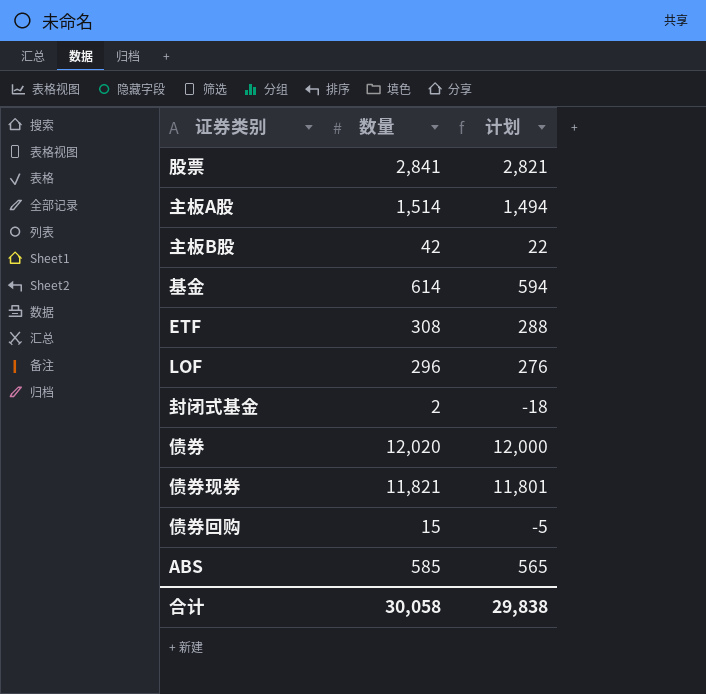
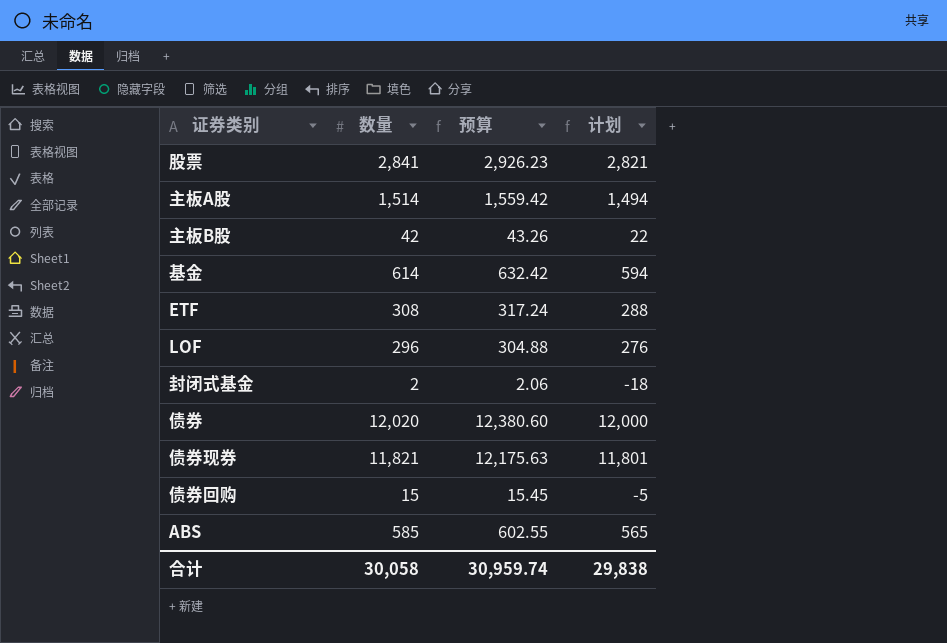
column 预算 | formula: none -> [数量] * 1.03

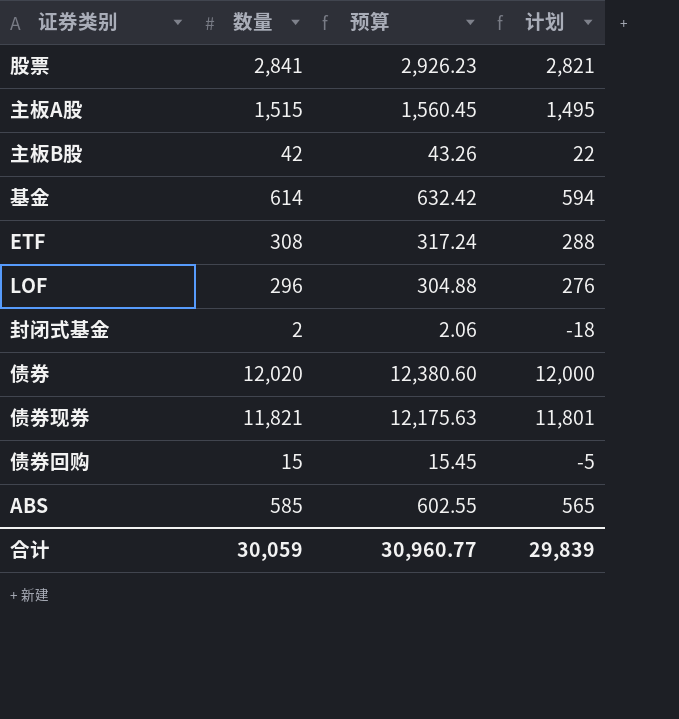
主板A股 | 数量: 1,514 -> 1,515
主板A股 | 预算: 1,559.42 -> 1,560.45
主板A股 | 计划: 1,494 -> 1,495
合计 | 数量: 30,058 -> 30,059
合计 | 预算: 30,959.74 -> 30,960.77
合计 | 计划: 29,838 -> 29,839

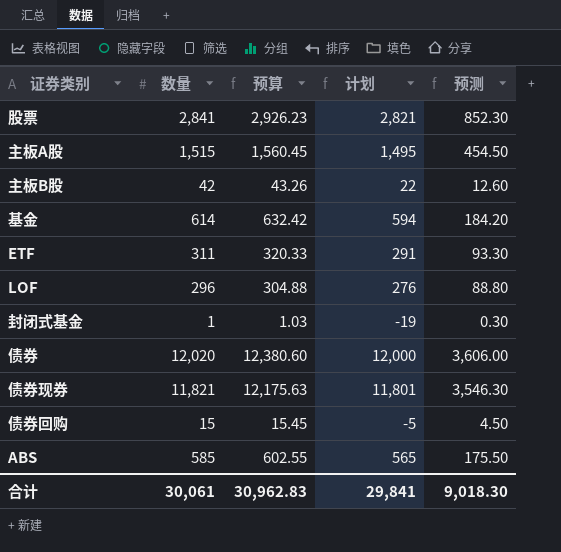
column 预测 | formula: none -> [数量] * 0.3
ETF | 数量: 308 -> 311
ETF | 预算: 317.24 -> 320.33
ETF | 计划: 288 -> 291
封闭式基金 | 数量: 2 -> 1
封闭式基金 | 预算: 2.06 -> 1.03
封闭式基金 | 计划: -18 -> -19
合计 | 数量: 30,059 -> 30,061
合计 | 预算: 30,960.77 -> 30,962.83
合计 | 计划: 29,839 -> 29,841

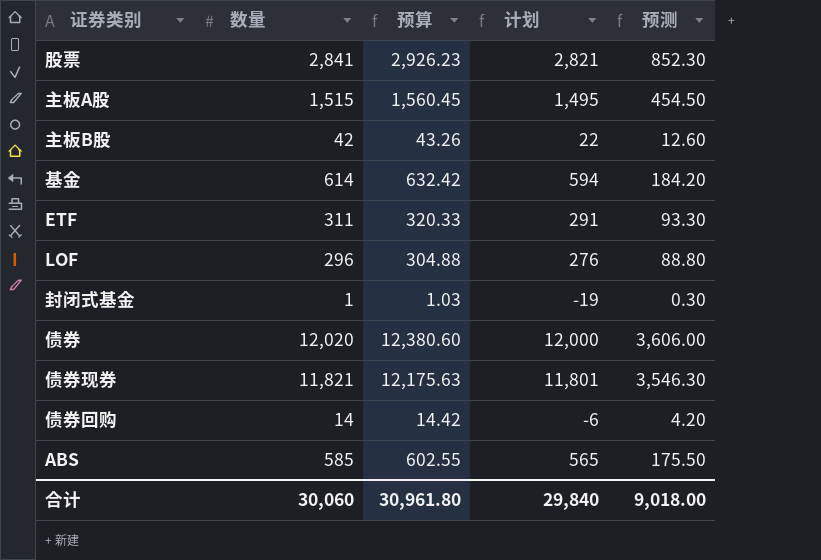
债券回购 | 数量: 15 -> 14
债券回购 | 预算: 15.45 -> 14.42
债券回购 | 计划: -5 -> -6
债券回购 | 预测: 4.50 -> 4.20
合计 | 数量: 30,061 -> 30,060
合计 | 预算: 30,962.83 -> 30,961.80
合计 | 计划: 29,841 -> 29,840
合计 | 预测: 9,018.30 -> 9,018.00

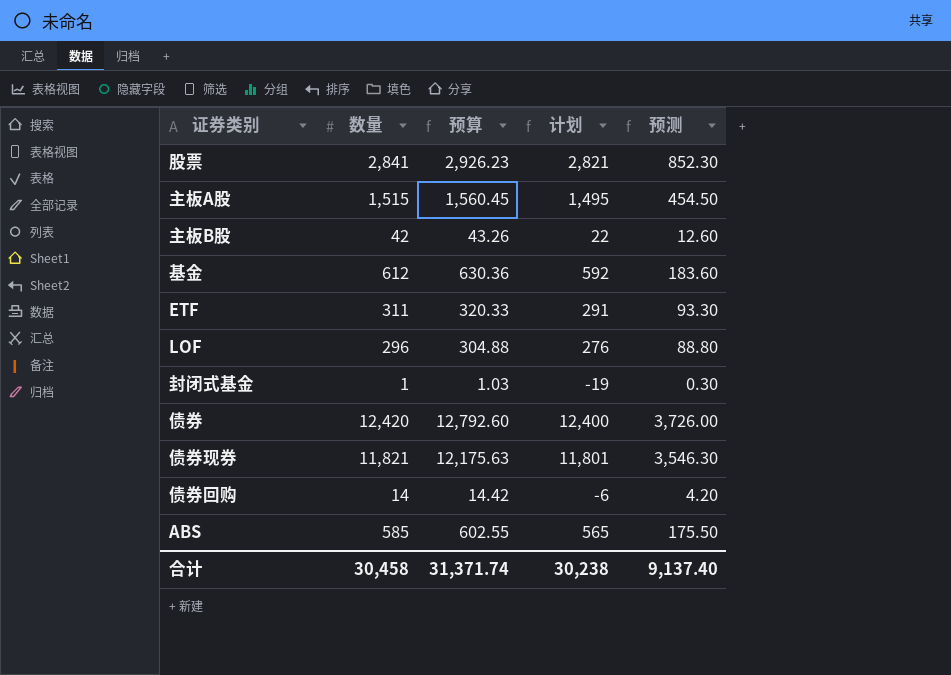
基金 | 数量: 614 -> 612
基金 | 预算: 632.42 -> 630.36
基金 | 计划: 594 -> 592
基金 | 预测: 184.20 -> 183.60
债券 | 数量: 12,020 -> 12,420
债券 | 预算: 12,380.60 -> 12,792.60
债券 | 计划: 12,000 -> 12,400
债券 | 预测: 3,606.00 -> 3,726.00
合计 | 数量: 30,060 -> 30,458
合计 | 预算: 30,961.80 -> 31,371.74
合计 | 计划: 29,840 -> 30,238
合计 | 预测: 9,018.00 -> 9,137.40

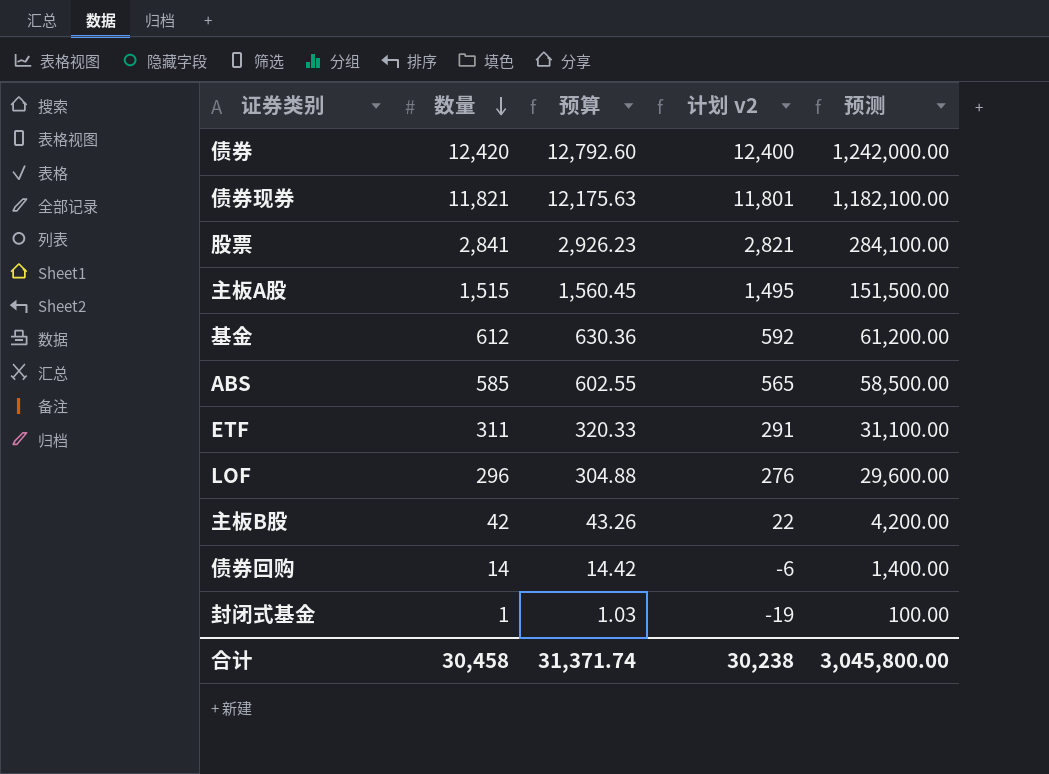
row order: none -> 数量 descending
column name: 计划 -> 计划 v2
column 预测 | formula: [数量] * 0.3 -> [数量] * 100
合计 | 预测: 9,137.40 -> 3,045,800.00

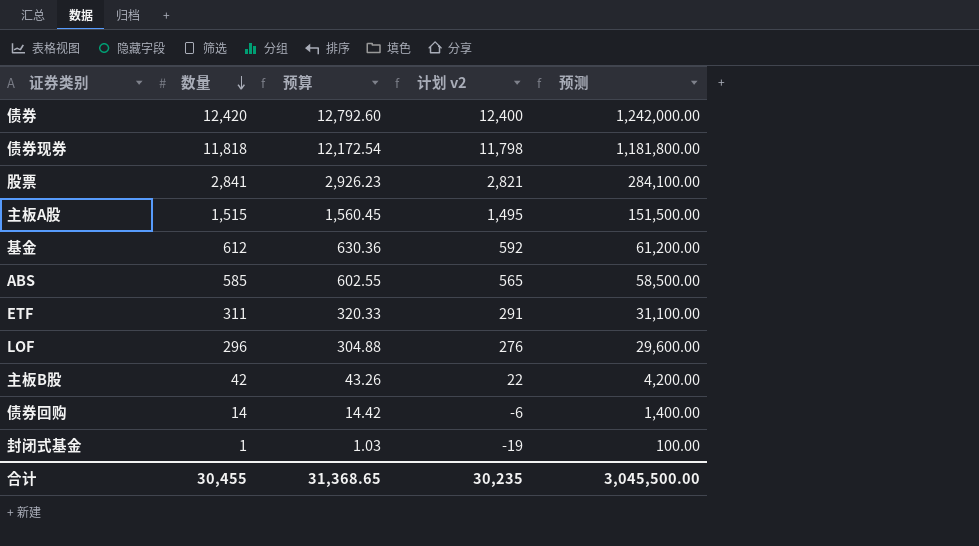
债券现券 | 数量: 11,821 -> 11,818
债券现券 | 预算: 12,175.63 -> 12,172.54
债券现券 | 计划 v2: 11,801 -> 11,798
债券现券 | 预测: 1,182,100.00 -> 1,181,800.00
合计 | 数量: 30,458 -> 30,455
合计 | 预算: 31,371.74 -> 31,368.65
合计 | 计划 v2: 30,238 -> 30,235
合计 | 预测: 3,045,800.00 -> 3,045,500.00

